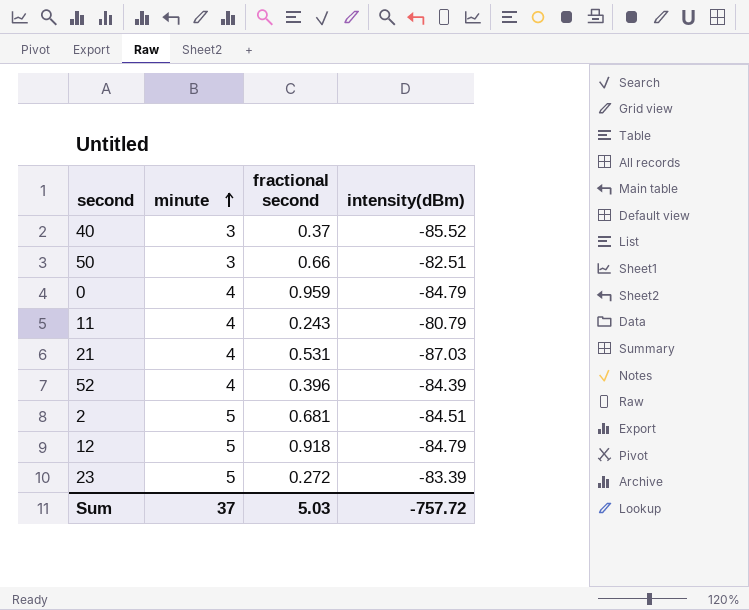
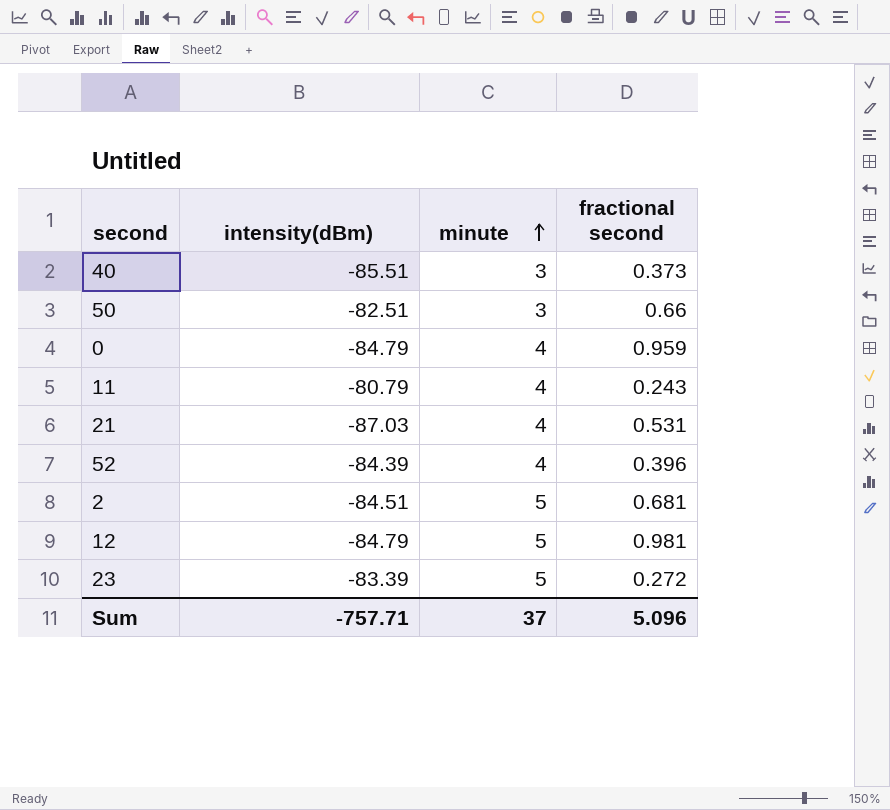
column intensity(dBm) | position: 4 -> 2
40 | intensity(dBm): -85.52 -> -85.51
40 | fractional second: 0.37 -> 0.373
12 | fractional second: 0.918 -> 0.981
Sum | intensity(dBm): -757.72 -> -757.71
Sum | fractional second: 5.03 -> 5.096

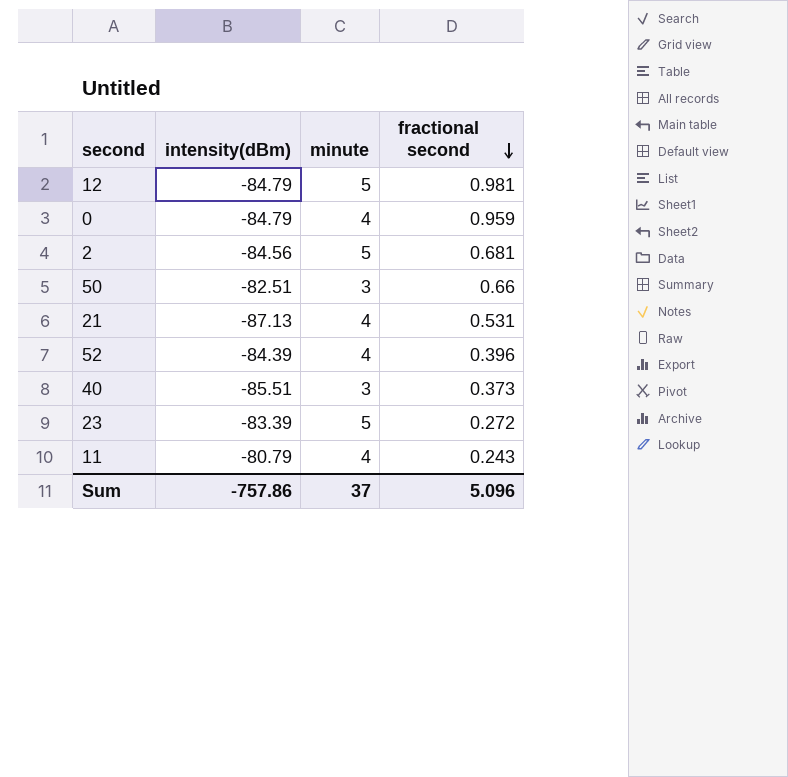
row order: minute ascending -> fractional second descending
2 | intensity(dBm): -84.51 -> -84.56
21 | intensity(dBm): -87.03 -> -87.13
Sum | intensity(dBm): -757.71 -> -757.86

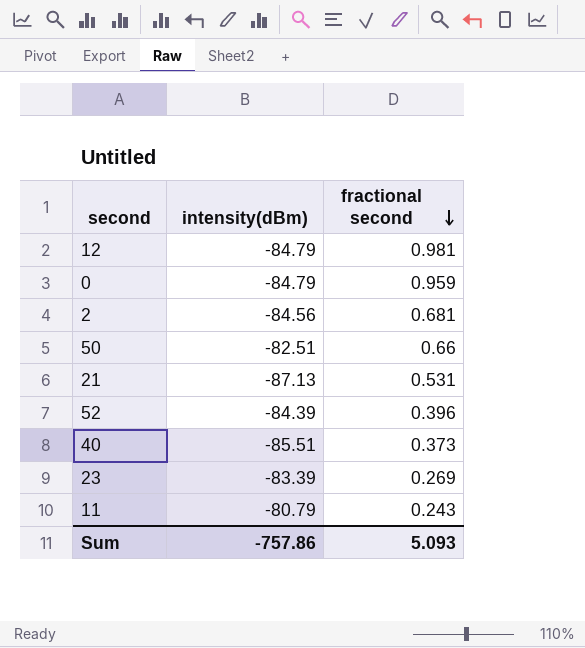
column minute | position: 3 -> none
23 | fractional second: 0.272 -> 0.269
Sum | fractional second: 5.096 -> 5.093

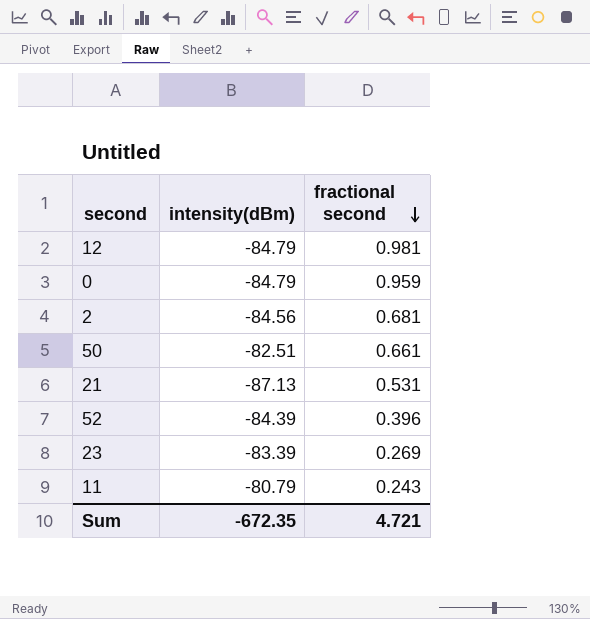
row 40: -85.51 | 0.373 -> none
50 | fractional second: 0.66 -> 0.661
Sum | intensity(dBm): -757.86 -> -672.35
Sum | fractional second: 5.093 -> 4.721

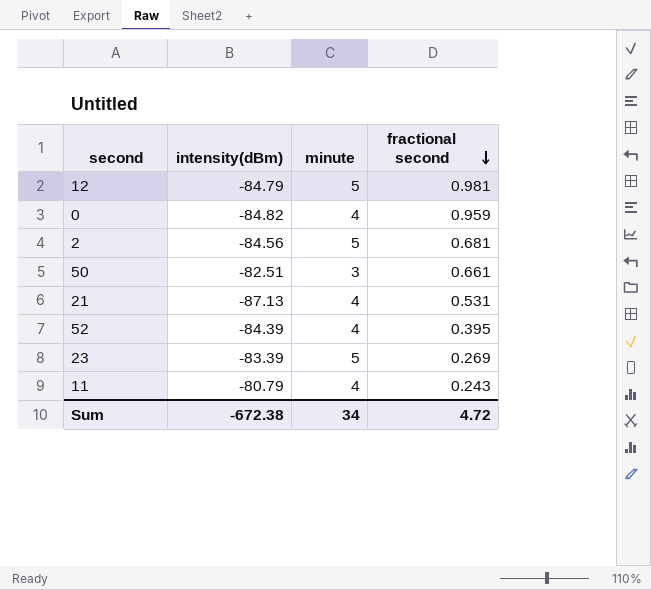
column minute | position: none -> 3
0 | intensity(dBm): -84.79 -> -84.82
52 | fractional second: 0.396 -> 0.395
Sum | intensity(dBm): -672.35 -> -672.38
Sum | fractional second: 4.721 -> 4.72

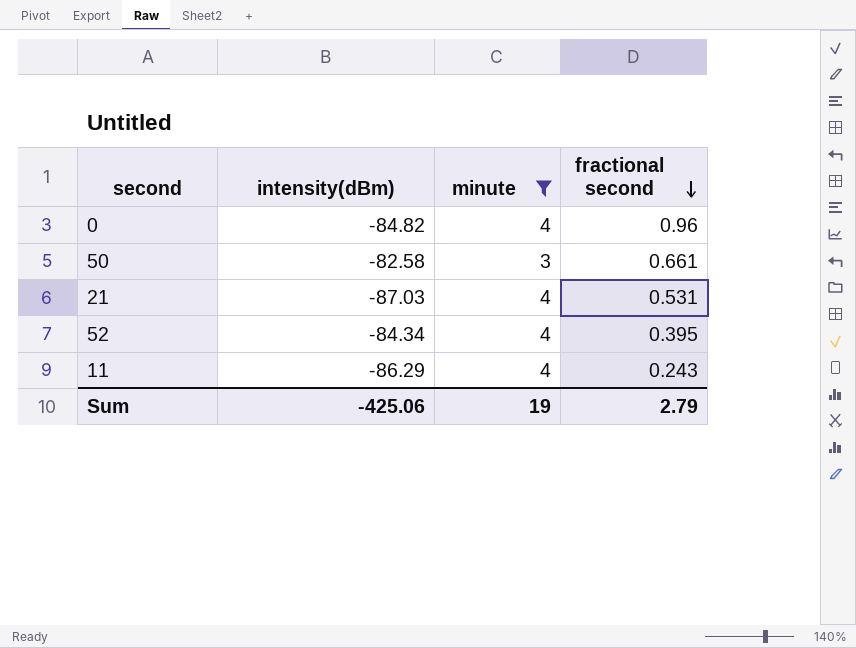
filter: none -> minute != 5
0 | fractional second: 0.959 -> 0.96
50 | intensity(dBm): -82.51 -> -82.58
21 | intensity(dBm): -87.13 -> -87.03
52 | intensity(dBm): -84.39 -> -84.34
11 | intensity(dBm): -80.79 -> -86.29
Sum | intensity(dBm): -672.38 -> -425.06
Sum | minute: 34 -> 19
Sum | fractional second: 4.72 -> 2.79

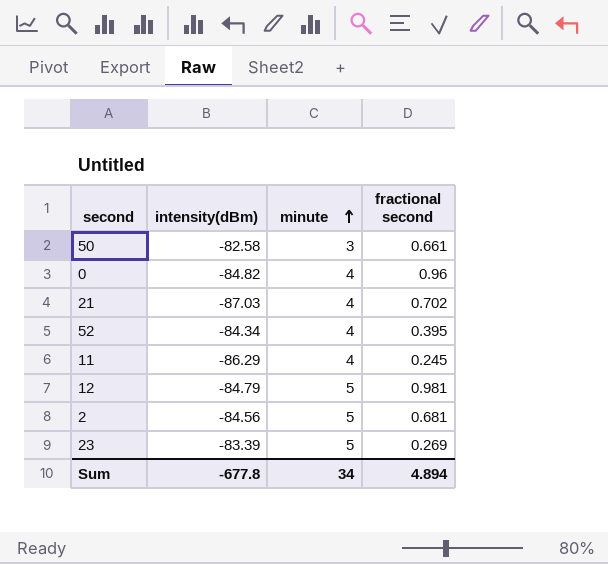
filter: minute != 5 -> none
row order: fractional second descending -> minute ascending
21 | fractional second: 0.531 -> 0.702
11 | fractional second: 0.243 -> 0.245
Sum | intensity(dBm): -425.06 -> -677.8
Sum | minute: 19 -> 34
Sum | fractional second: 2.79 -> 4.894

